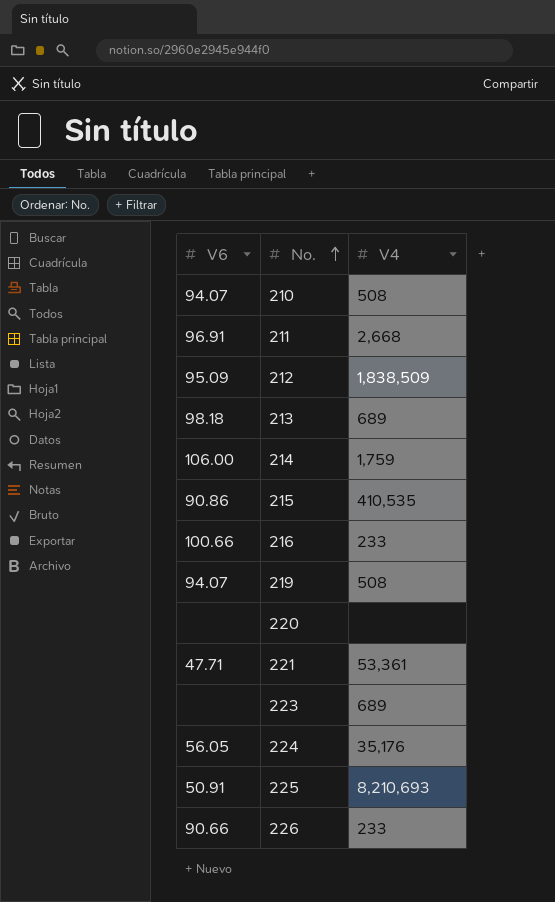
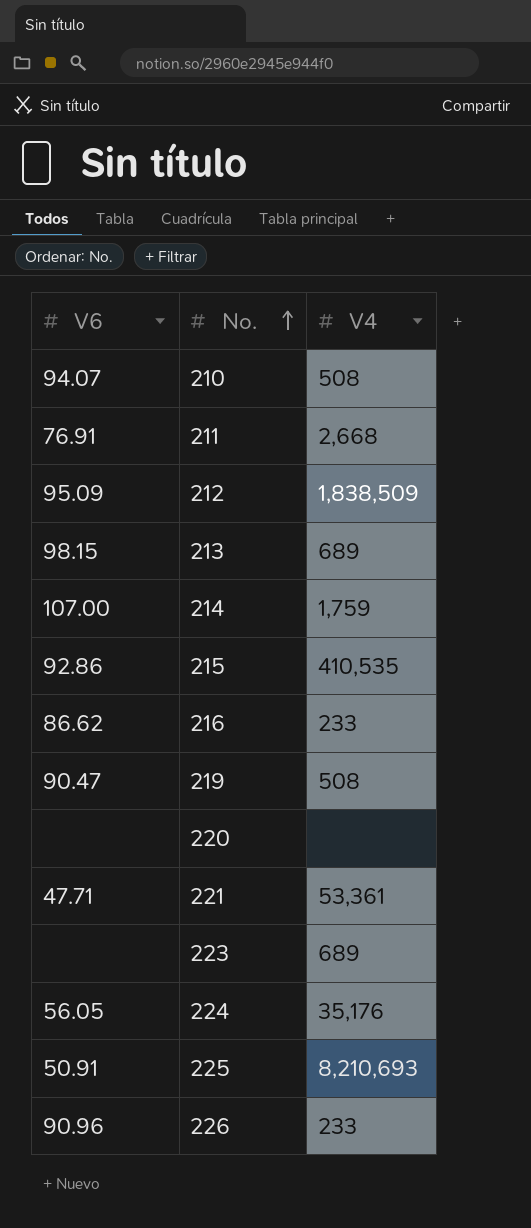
211 | V6: 96.91 -> 76.91
213 | V6: 98.18 -> 98.15
214 | V6: 106.00 -> 107.00
215 | V6: 90.86 -> 92.86
216 | V6: 100.66 -> 86.62
219 | V6: 94.07 -> 90.47
226 | V6: 90.66 -> 90.96

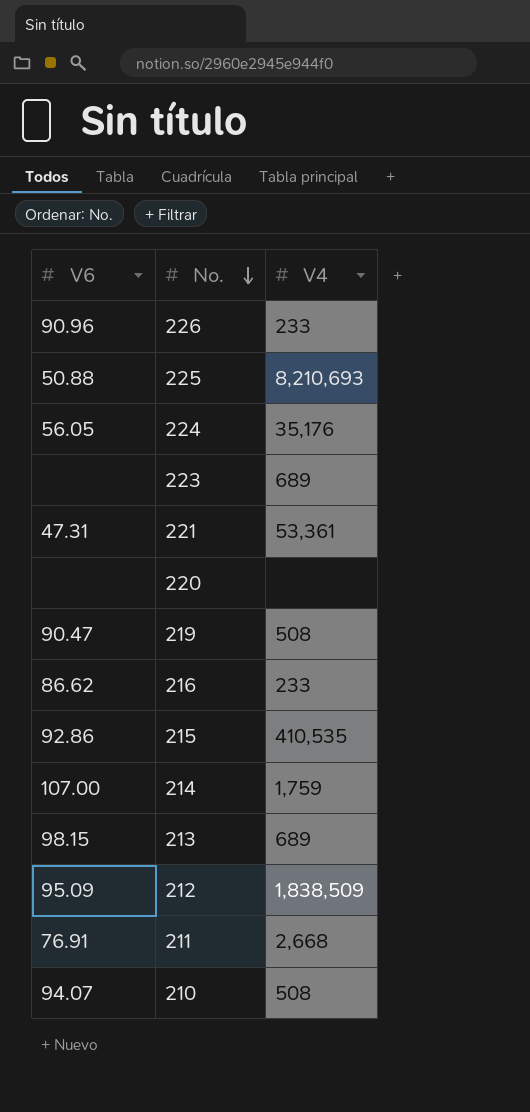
row order: No. ascending -> No. descending
225 | V6: 50.91 -> 50.88
221 | V6: 47.71 -> 47.31

